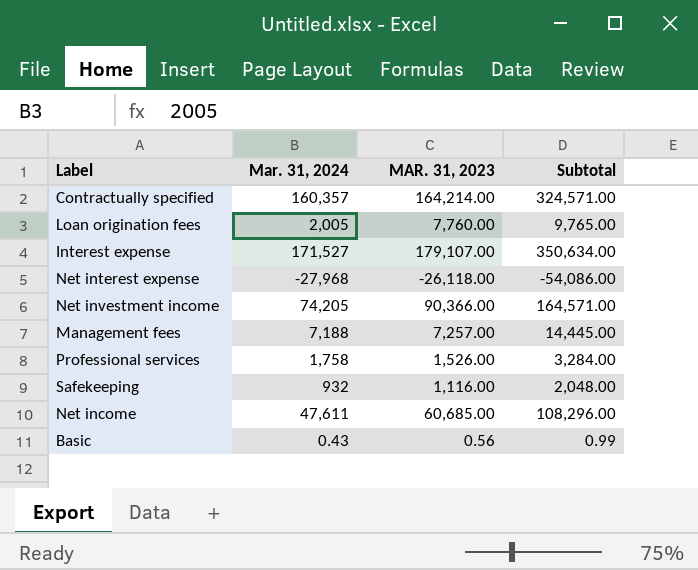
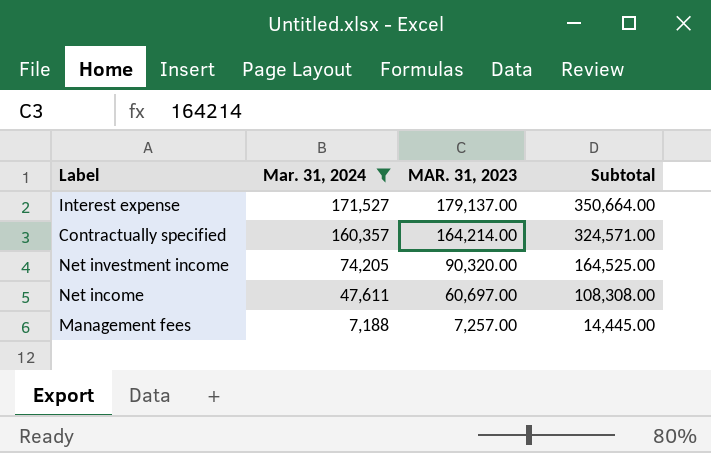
filter: none -> Mar. 31, 2024 >= 7,188
row order: none -> Mar. 31, 2024 descending
Interest expense | MAR. 31, 2023: 179,107.00 -> 179,137.00
Interest expense | Subtotal: 350,634.00 -> 350,664.00
Net investment income | MAR. 31, 2023: 90,366.00 -> 90,320.00
Net investment income | Subtotal: 164,571.00 -> 164,525.00
Net income | MAR. 31, 2023: 60,685.00 -> 60,697.00
Net income | Subtotal: 108,296.00 -> 108,308.00

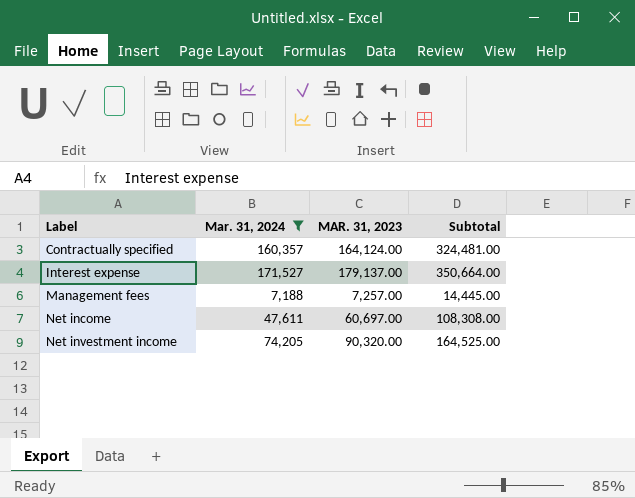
row order: Mar. 31, 2024 descending -> Label ascending
Contractually specified | MAR. 31, 2023: 164,214.00 -> 164,124.00
Contractually specified | Subtotal: 324,571.00 -> 324,481.00

